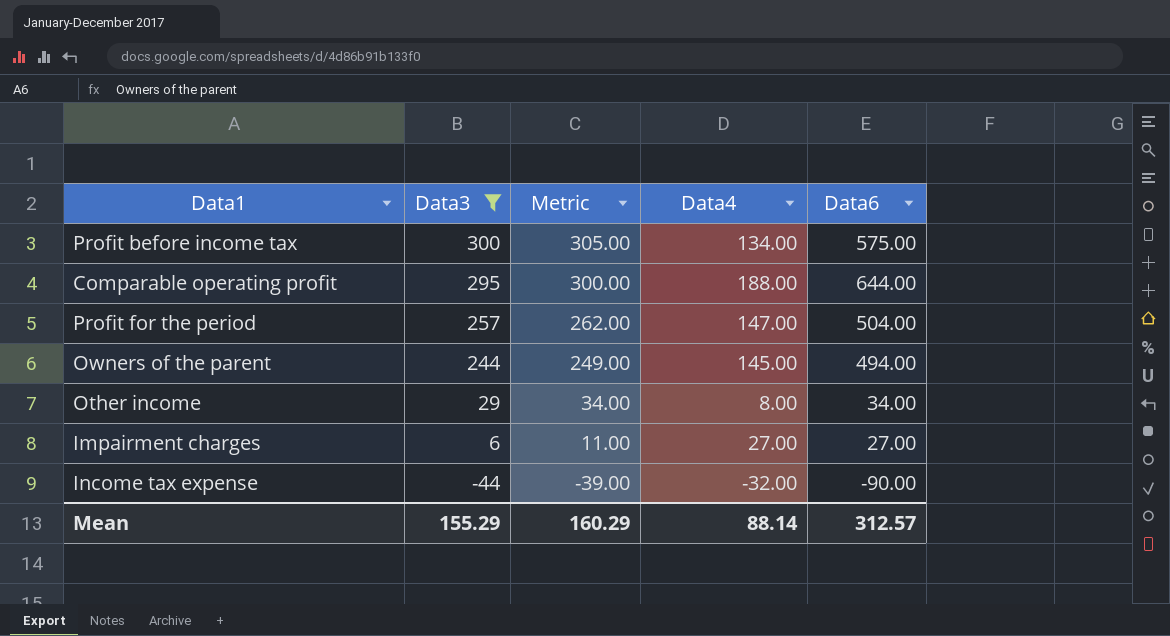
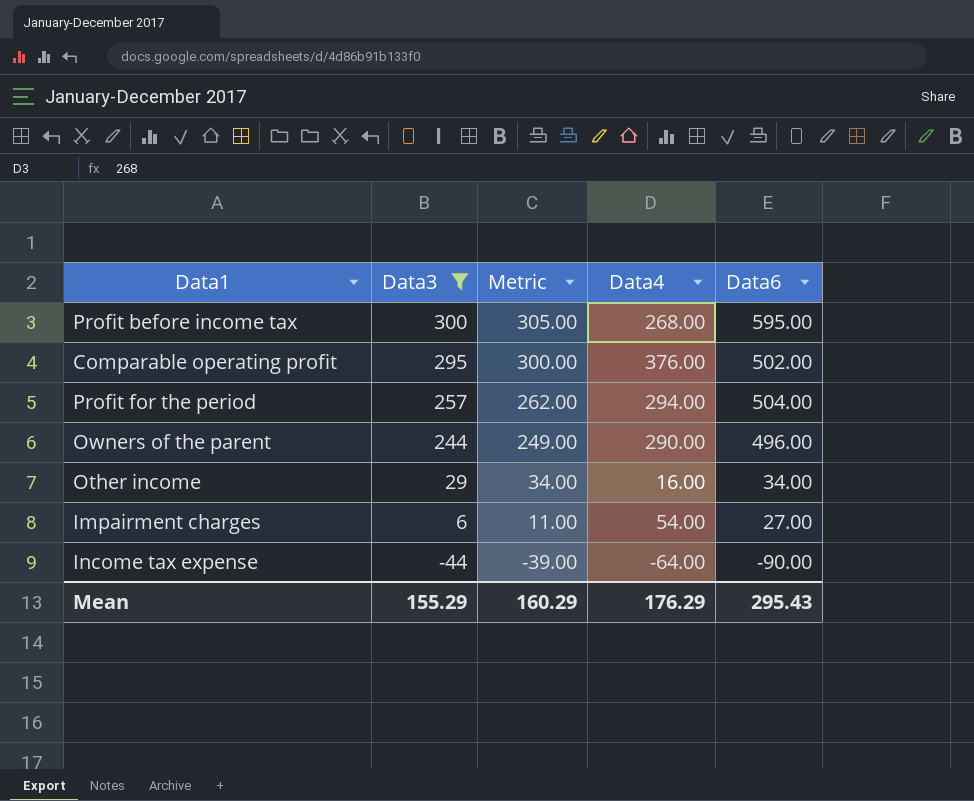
Profit before income tax | Data4: 134.00 -> 268.00
Profit before income tax | Data6: 575.00 -> 595.00
Comparable operating profit | Data4: 188.00 -> 376.00
Comparable operating profit | Data6: 644.00 -> 502.00
Profit for the period | Data4: 147.00 -> 294.00
Owners of the parent | Data4: 145.00 -> 290.00
Owners of the parent | Data6: 494.00 -> 496.00
Other income | Data4: 8.00 -> 16.00
Impairment charges | Data4: 27.00 -> 54.00
Income tax expense | Data4: -32.00 -> -64.00
Mean | Data4: 88.14 -> 176.29
Mean | Data6: 312.57 -> 295.43

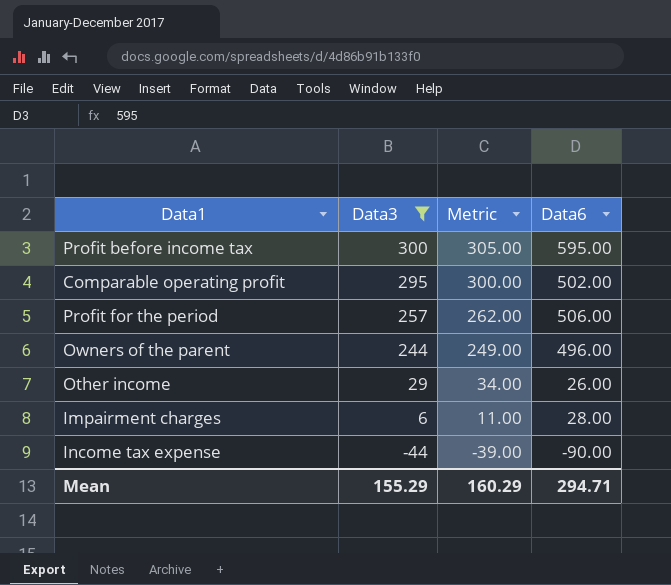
column Data4 | position: 4 -> none
Profit for the period | Data6: 504.00 -> 506.00
Other income | Data6: 34.00 -> 26.00
Impairment charges | Data6: 27.00 -> 28.00
Mean | Data6: 295.43 -> 294.71

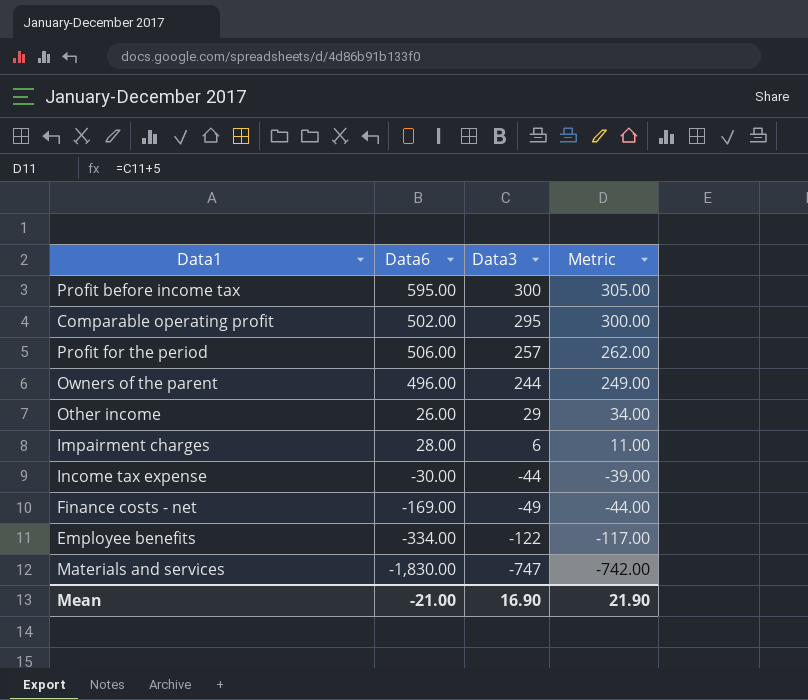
filter: Data3 >= -44 -> none
column Data6 | position: 4 -> 2
Income tax expense | Data6: -90.00 -> -30.00
Mean | Data6: 294.71 -> -21.00
Mean | Data3: 155.29 -> 16.90
Mean | Metric: 160.29 -> 21.90

